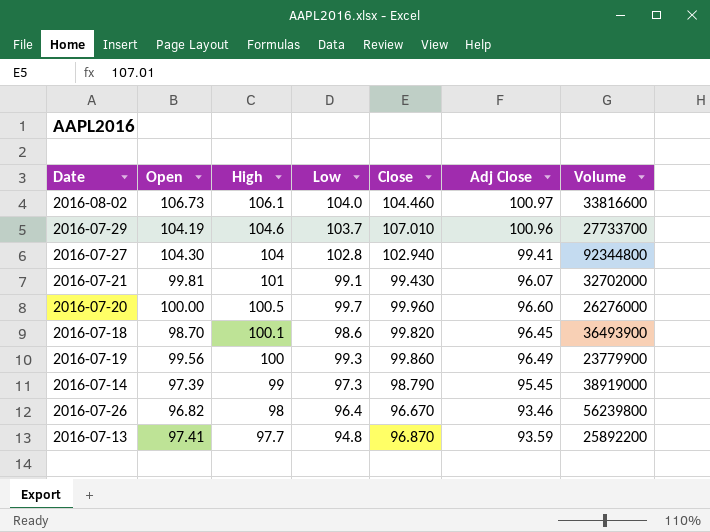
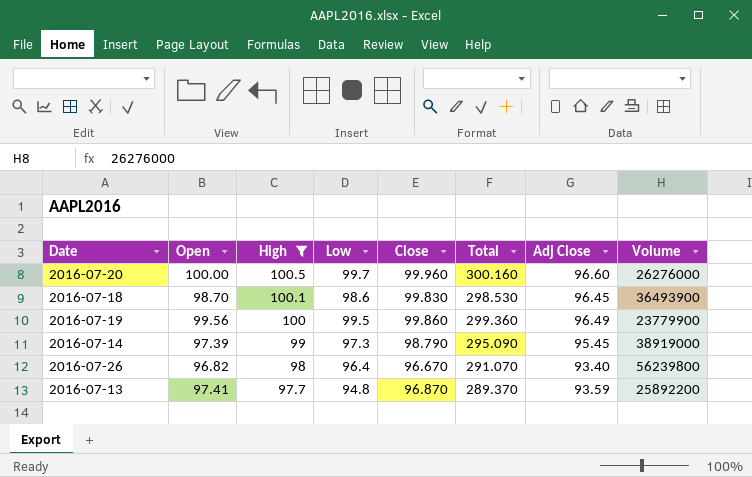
filter: none -> High <= 100.5
column Total | formula: none -> [High] + [Low] + [Close]
2016-07-18 | Close: 99.820 -> 99.830
2016-07-19 | Low: 99.3 -> 99.5
2016-07-26 | Adj Close: 93.46 -> 93.40

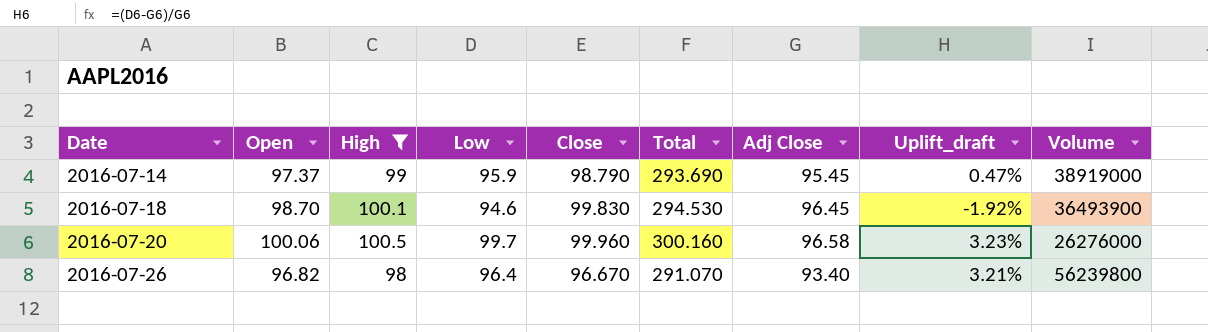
row order: High descending -> Date ascending
column Uplift_draft | formula: none -> ([Low] - [Adj Close]) / [Adj Close]
row 2016-07-19: 99.56 | 100 | 99.5 | 99.860 | 299.360 | 96.49 | 23779900 -> none
row 2016-07-13: 97.41 | 97.7 | 94.8 | 96.870 | 289.370 | 93.59 | 25892200 -> none
2016-07-14 | Open: 97.39 -> 97.37
2016-07-14 | Low: 97.3 -> 95.9
2016-07-14 | Total: 295.090 -> 293.690
2016-07-18 | Low: 98.6 -> 94.6
2016-07-18 | Total: 298.530 -> 294.530
2016-07-20 | Open: 100.00 -> 100.06
2016-07-20 | Adj Close: 96.60 -> 96.58

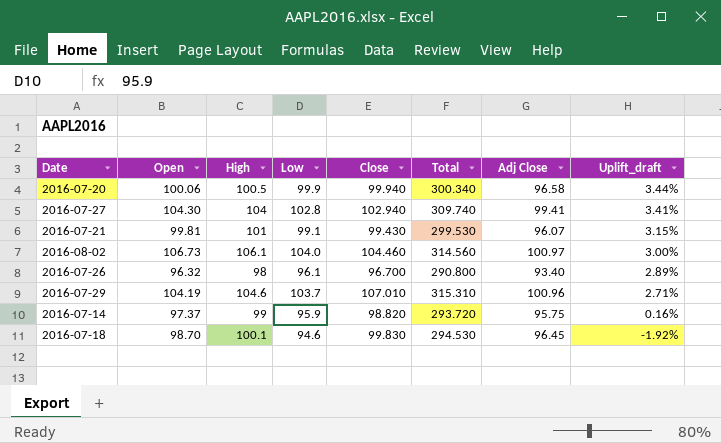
filter: High <= 100.5 -> none
row order: Date ascending -> Uplift_draft descending
column Volume | position: 9 -> none
2016-07-20 | Low: 99.7 -> 99.9
2016-07-20 | Close: 99.960 -> 99.940
2016-07-20 | Total: 300.160 -> 300.340
2016-07-20 | Uplift_draft: 3.23% -> 3.44%
2016-07-26 | Open: 96.82 -> 96.32
2016-07-26 | Low: 96.4 -> 96.1
2016-07-26 | Close: 96.670 -> 96.700
2016-07-26 | Total: 291.070 -> 290.800
2016-07-26 | Uplift_draft: 3.21% -> 2.89%
2016-07-14 | Close: 98.790 -> 98.820
2016-07-14 | Total: 293.690 -> 293.720
2016-07-14 | Adj Close: 95.45 -> 95.75
2016-07-14 | Uplift_draft: 0.47% -> 0.16%

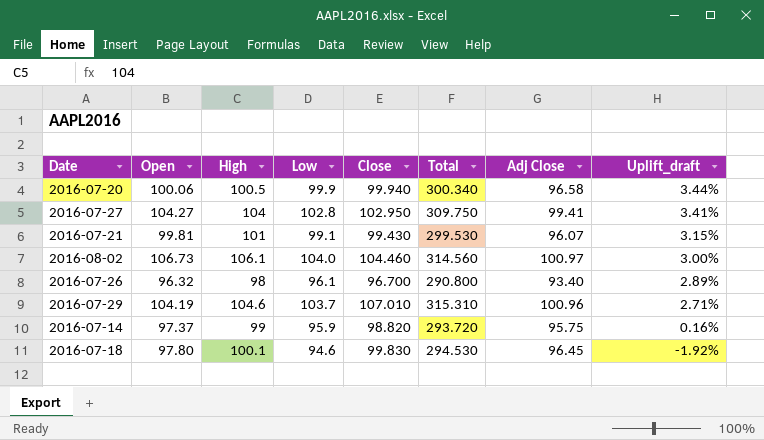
2016-07-27 | Open: 104.30 -> 104.27
2016-07-27 | Close: 102.940 -> 102.950
2016-07-27 | Total: 309.740 -> 309.750
2016-07-18 | Open: 98.70 -> 97.80

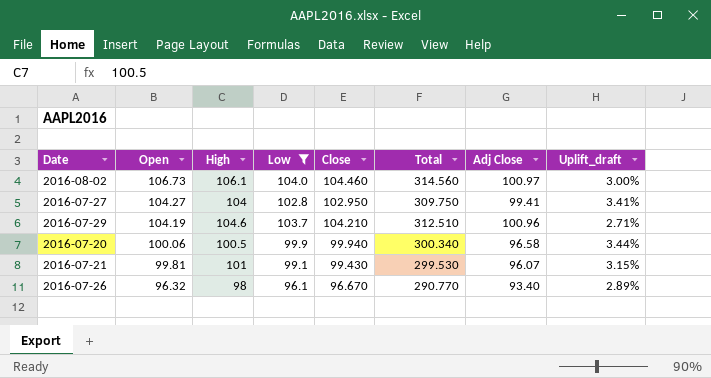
filter: none -> Low >= 96.1
row order: Uplift_draft descending -> Open descending
2016-07-29 | Close: 107.010 -> 104.210
2016-07-29 | Total: 315.310 -> 312.510
2016-07-26 | Close: 96.700 -> 96.670
2016-07-26 | Total: 290.800 -> 290.770

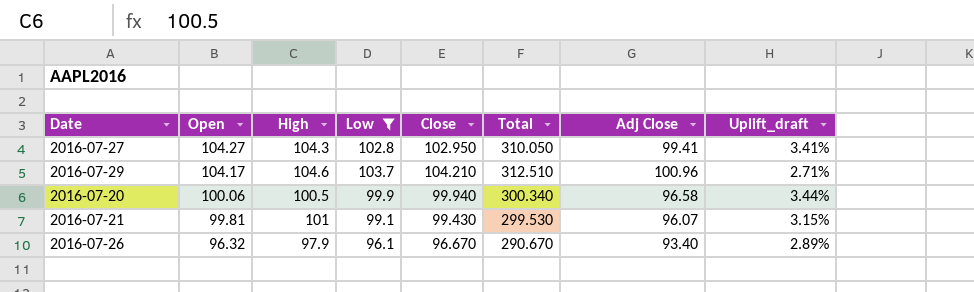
row 2016-08-02: 106.73 | 106.1 | 104.0 | 104.460 | 314.560 | 100.97 | 3.00% -> none
2016-07-27 | High: 104 -> 104.3
2016-07-27 | Total: 309.750 -> 310.050
2016-07-29 | Open: 104.19 -> 104.17
2016-07-26 | High: 98 -> 97.9
2016-07-26 | Total: 290.770 -> 290.670

